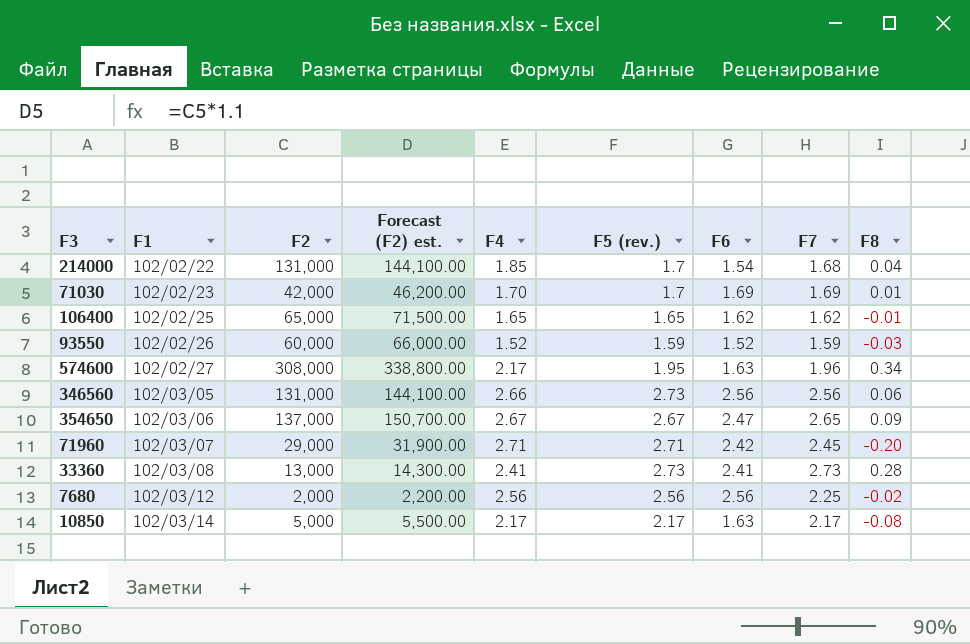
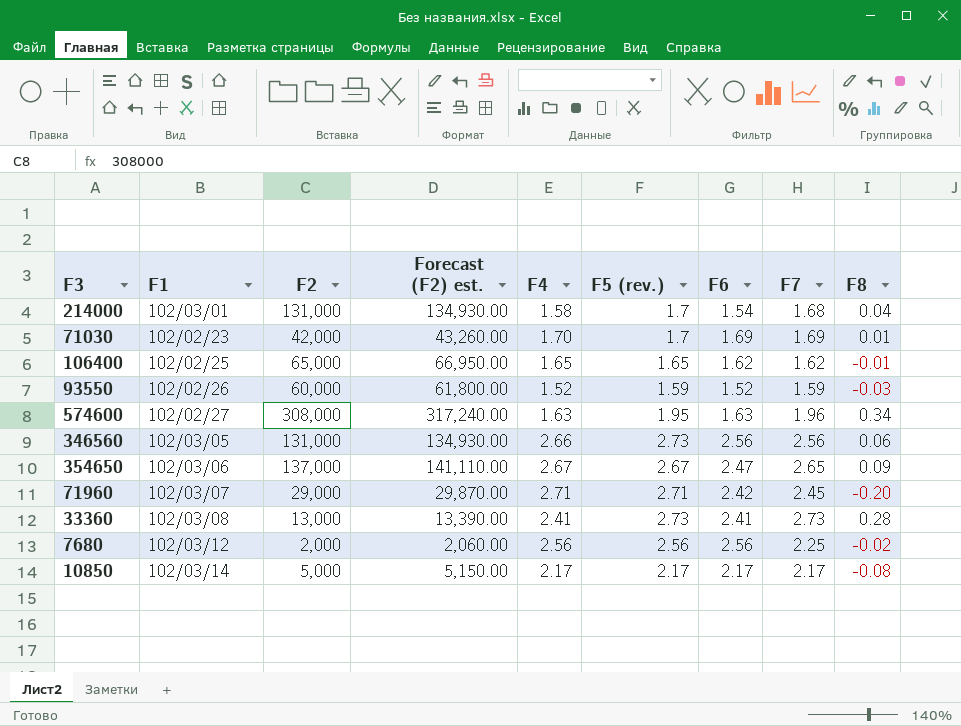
column Forecast (F2) est. | formula: [F2] * 1.1 -> [F2] * 1.03
214000 | F1: 102/02/22 -> 102/03/01
214000 | F4: 1.85 -> 1.58
574600 | F4: 2.17 -> 1.63
10850 | F6: 1.63 -> 2.17

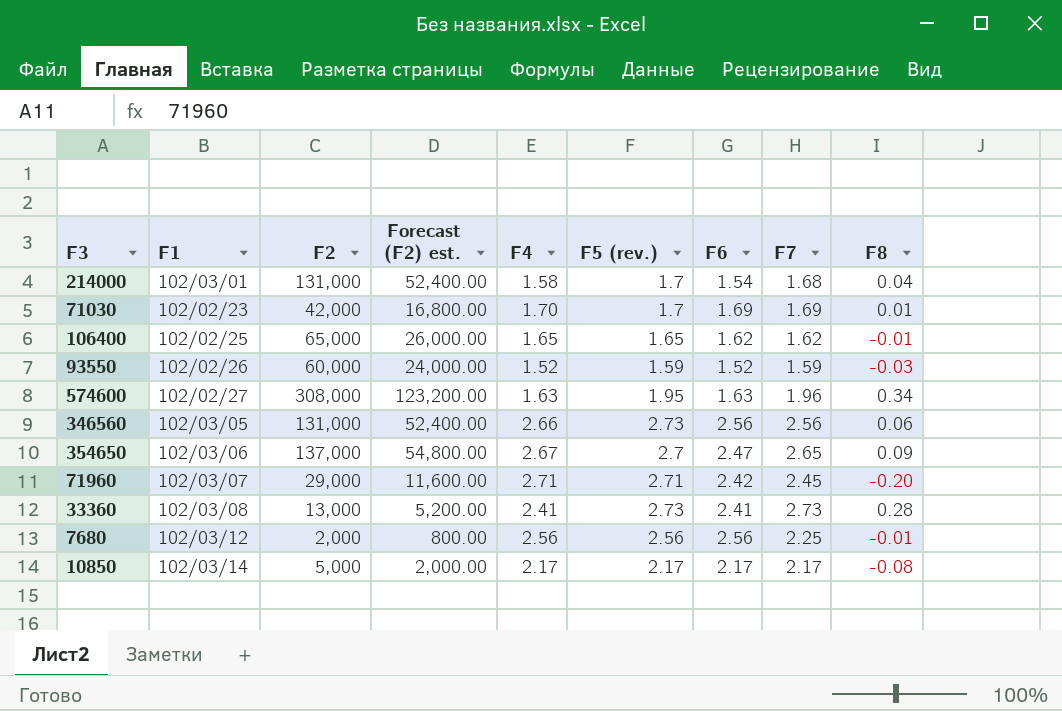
column Forecast (F2) est. | formula: [F2] * 1.03 -> [F2] * 0.4
354650 | F5 (rev.): 2.67 -> 2.7
7680 | F8: -0.02 -> -0.01

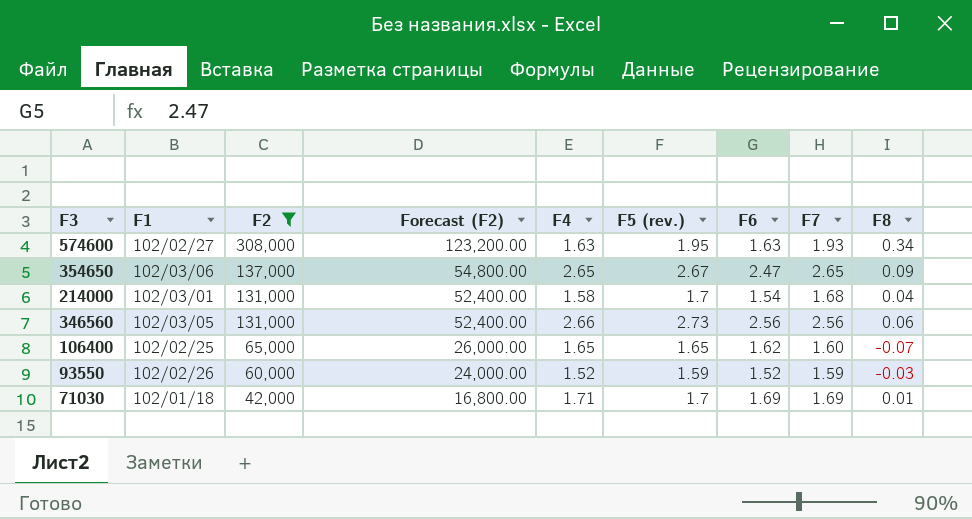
filter: none -> F2 >= 42,000
row order: none -> F2 descending
column name: Forecast (F2) est. -> Forecast (F2)
574600 | F7: 1.96 -> 1.93
354650 | F4: 2.67 -> 2.65
354650 | F5 (rev.): 2.7 -> 2.67
106400 | F7: 1.62 -> 1.60
106400 | F8: -0.01 -> -0.07
71030 | F1: 102/02/23 -> 102/01/18
71030 | F4: 1.70 -> 1.71

